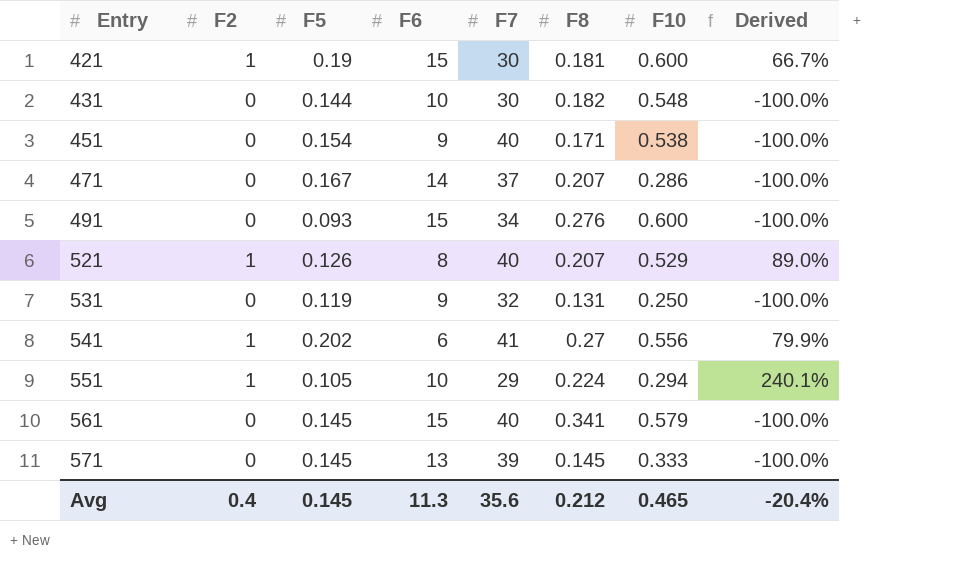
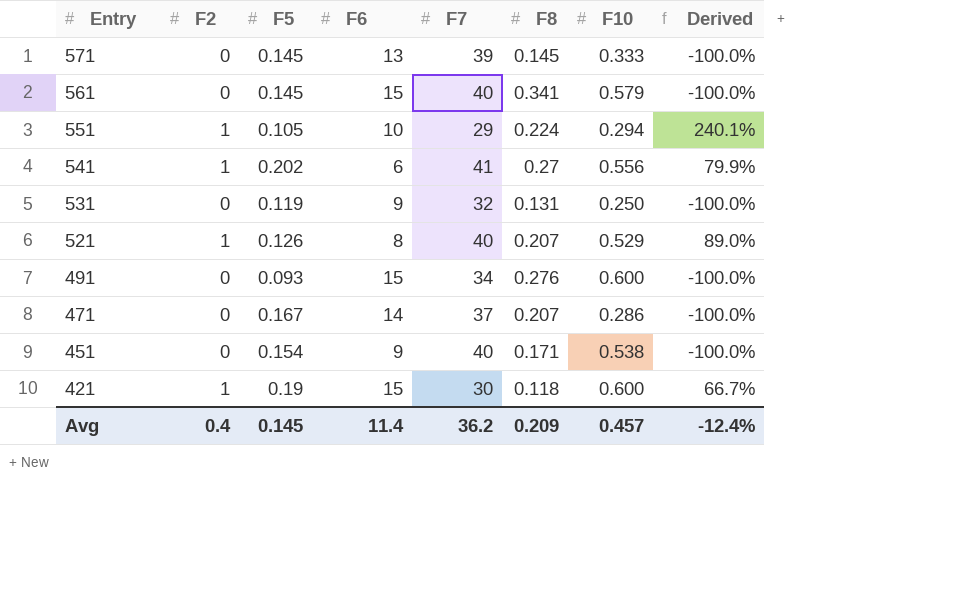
row order: Entry ascending -> Entry descending
row 431: 0 | 0.144 | 10 | 30 | 0.182 | 0.548 | -100.0% -> none
421 | F8: 0.181 -> 0.118
Avg | F6: 11.3 -> 11.4
Avg | F7: 35.6 -> 36.2
Avg | F8: 0.212 -> 0.209
Avg | F10: 0.465 -> 0.457
Avg | Derived: -20.4% -> -12.4%

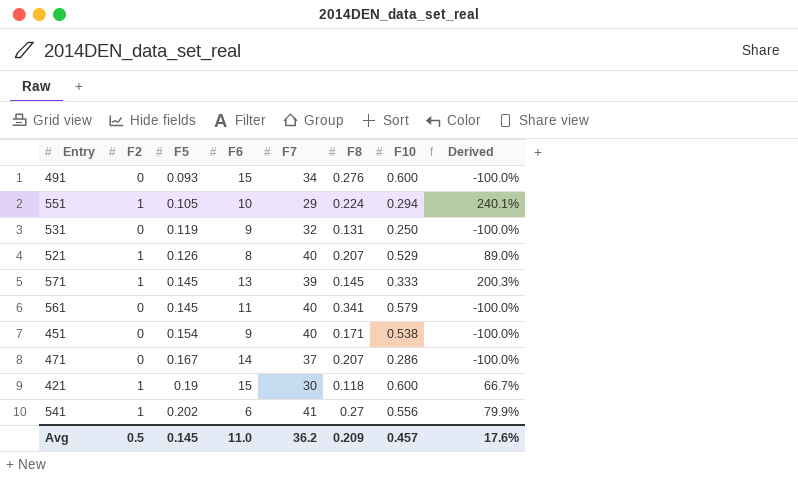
row order: Entry descending -> F5 ascending
571 | F2: 0 -> 1
571 | Derived: -100.0% -> 200.3%
561 | F6: 15 -> 11
Avg | F2: 0.4 -> 0.5
Avg | F6: 11.4 -> 11.0
Avg | Derived: -12.4% -> 17.6%

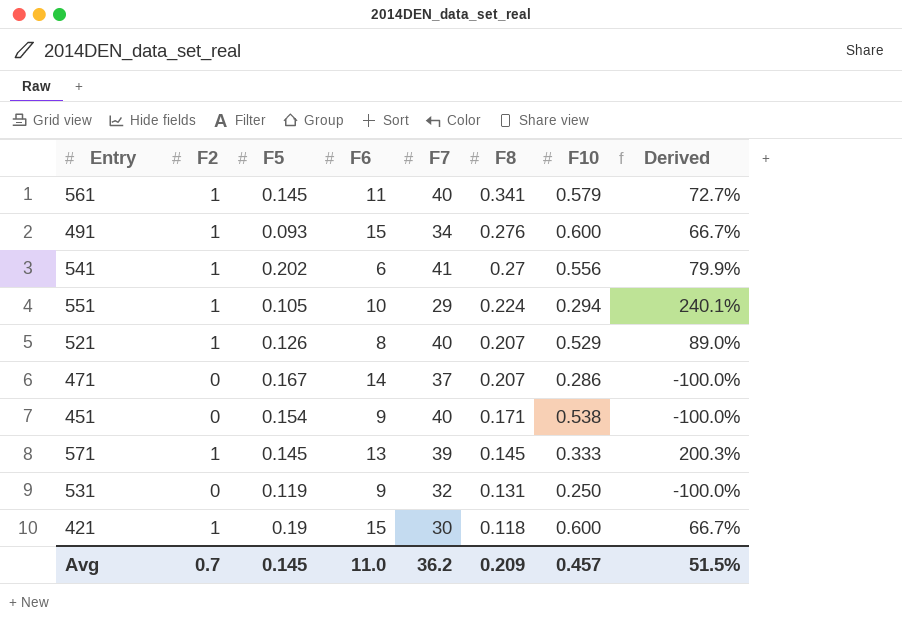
row order: F5 ascending -> F8 descending
561 | F2: 0 -> 1
561 | Derived: -100.0% -> 72.7%
491 | F2: 0 -> 1
491 | Derived: -100.0% -> 66.7%
Avg | F2: 0.5 -> 0.7
Avg | Derived: 17.6% -> 51.5%

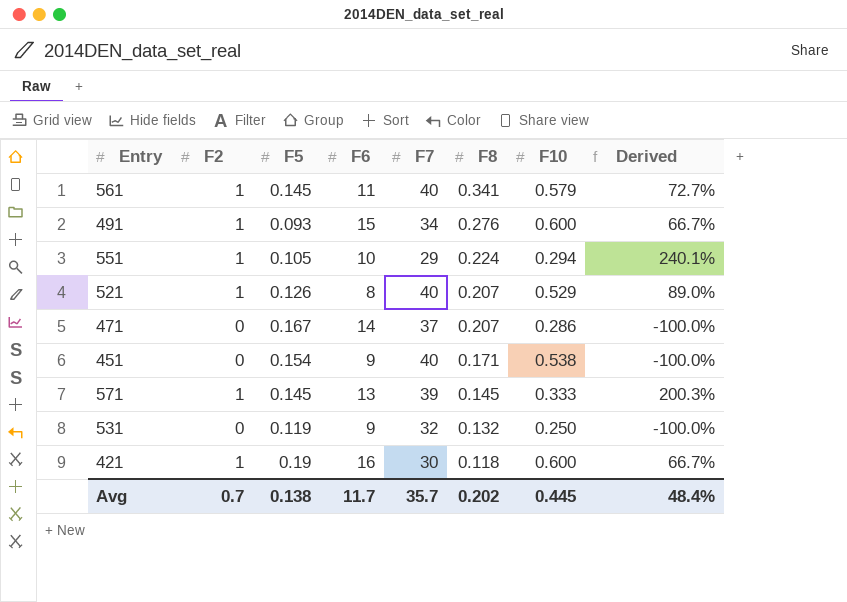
row 541: 1 | 0.202 | 6 | 41 | 0.27 | 0.556 | 79.9% -> none
531 | F8: 0.131 -> 0.132
421 | F6: 15 -> 16
Avg | F5: 0.145 -> 0.138
Avg | F6: 11.0 -> 11.7
Avg | F7: 36.2 -> 35.7
Avg | F8: 0.209 -> 0.202
Avg | F10: 0.457 -> 0.445
Avg | Derived: 51.5% -> 48.4%

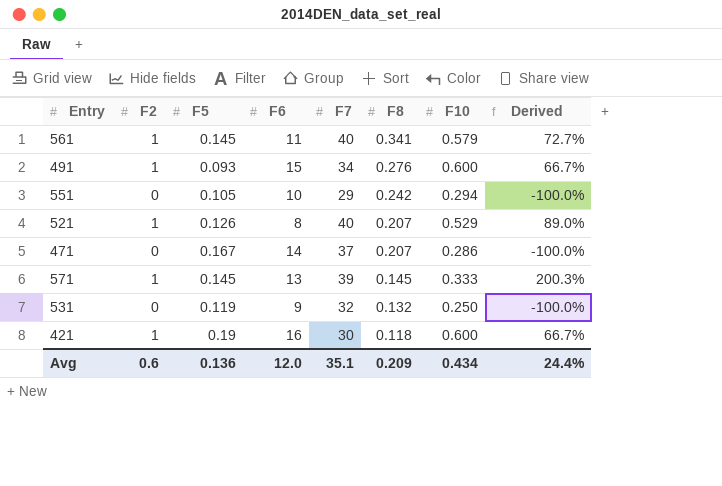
row 451: 0 | 0.154 | 9 | 40 | 0.171 | 0.538 | -100.0% -> none
551 | F2: 1 -> 0
551 | F8: 0.224 -> 0.242
551 | Derived: 240.1% -> -100.0%
Avg | F2: 0.7 -> 0.6
Avg | F5: 0.138 -> 0.136
Avg | F6: 11.7 -> 12.0
Avg | F7: 35.7 -> 35.1
Avg | F8: 0.202 -> 0.209
Avg | F10: 0.445 -> 0.434
Avg | Derived: 48.4% -> 24.4%

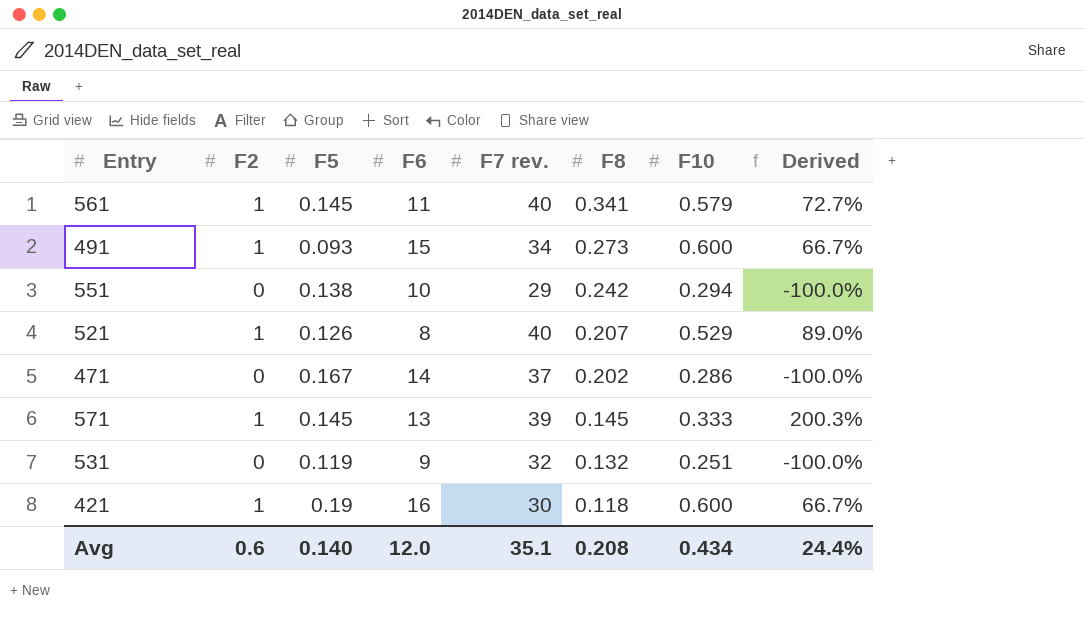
column name: F7 -> F7 rev.
491 | F8: 0.276 -> 0.273
551 | F5: 0.105 -> 0.138
471 | F8: 0.207 -> 0.202
531 | F10: 0.250 -> 0.251
Avg | F5: 0.136 -> 0.140
Avg | F8: 0.209 -> 0.208

